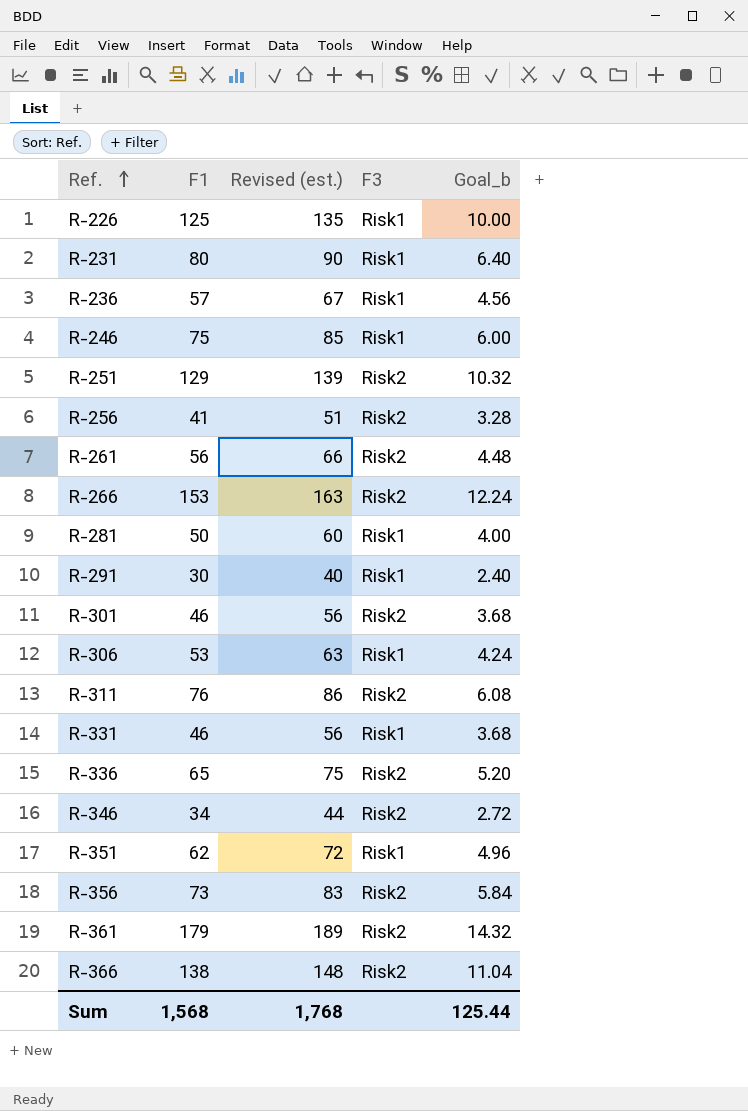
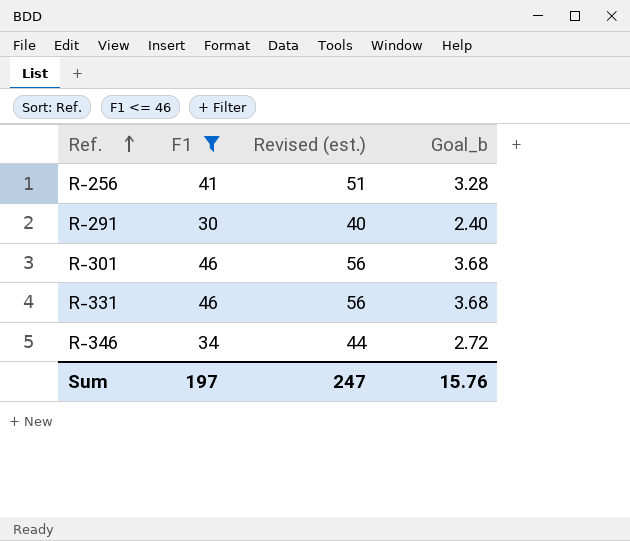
filter: none -> F1 <= 46
column F3 | position: 4 -> none
Sum | F1: 1,568 -> 197
Sum | Revised (est.): 1,768 -> 247
Sum | Goal_b: 125.44 -> 15.76

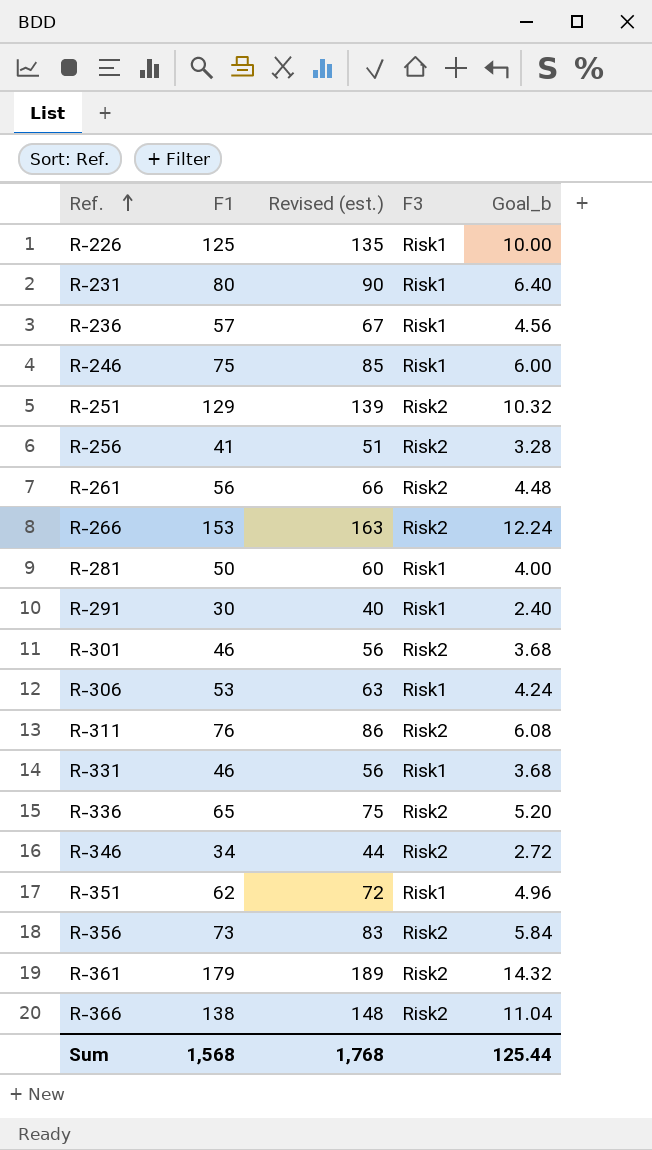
filter: F1 <= 46 -> none
column F3 | position: none -> 4
Sum | F1: 197 -> 1,568
Sum | Revised (est.): 247 -> 1,768
Sum | Goal_b: 15.76 -> 125.44

